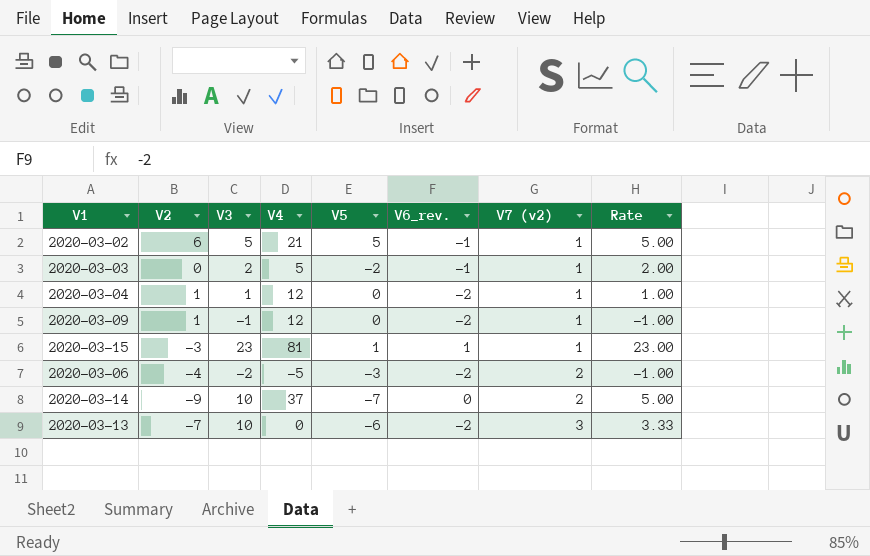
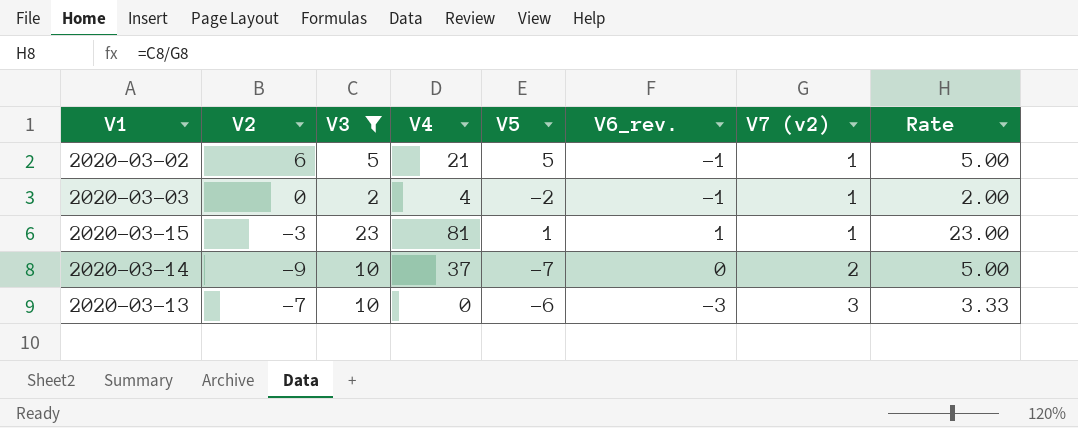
filter: none -> V3 >= 2
2020-03-03 | V4: 5 -> 4
2020-03-13 | V6_rev.: -2 -> -3

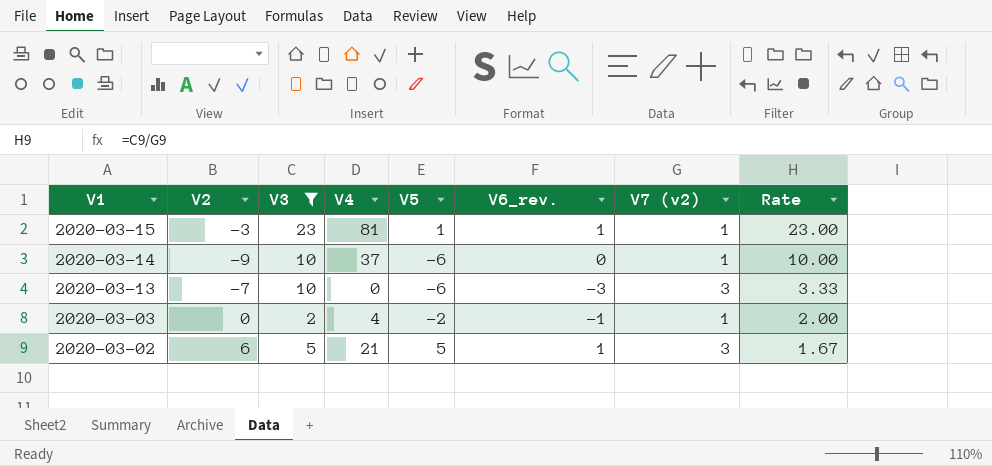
row order: V7 (v2) ascending -> V1 descending
2020-03-14 | V5: -7 -> -6
2020-03-14 | V7 (v2): 2 -> 1
2020-03-14 | Rate: 5.00 -> 10.00
2020-03-02 | V6_rev.: -1 -> 1
2020-03-02 | V7 (v2): 1 -> 3
2020-03-02 | Rate: 5.00 -> 1.67

